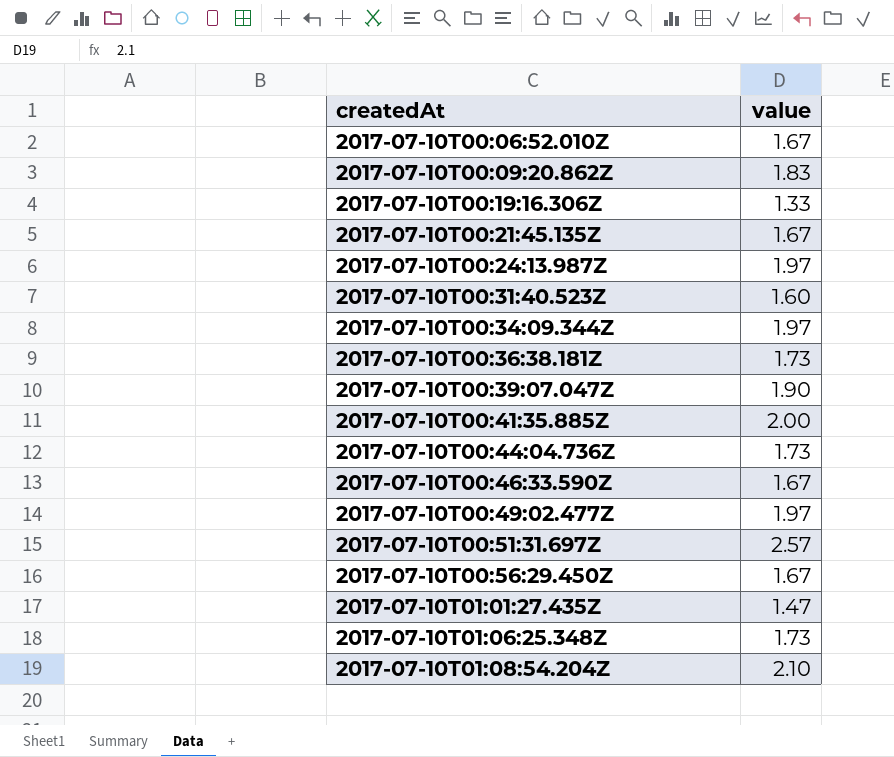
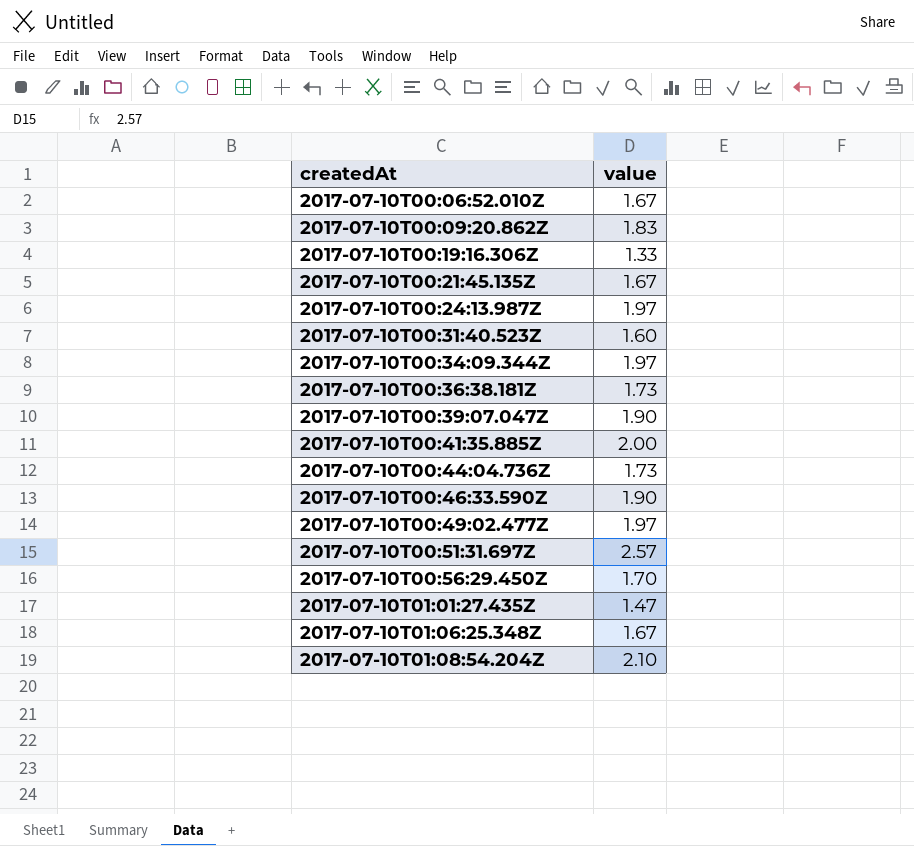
2017-07-10T00:46:33.590Z | value: 1.67 -> 1.90
2017-07-10T00:56:29.450Z | value: 1.67 -> 1.70
2017-07-10T01:06:25.348Z | value: 1.73 -> 1.67

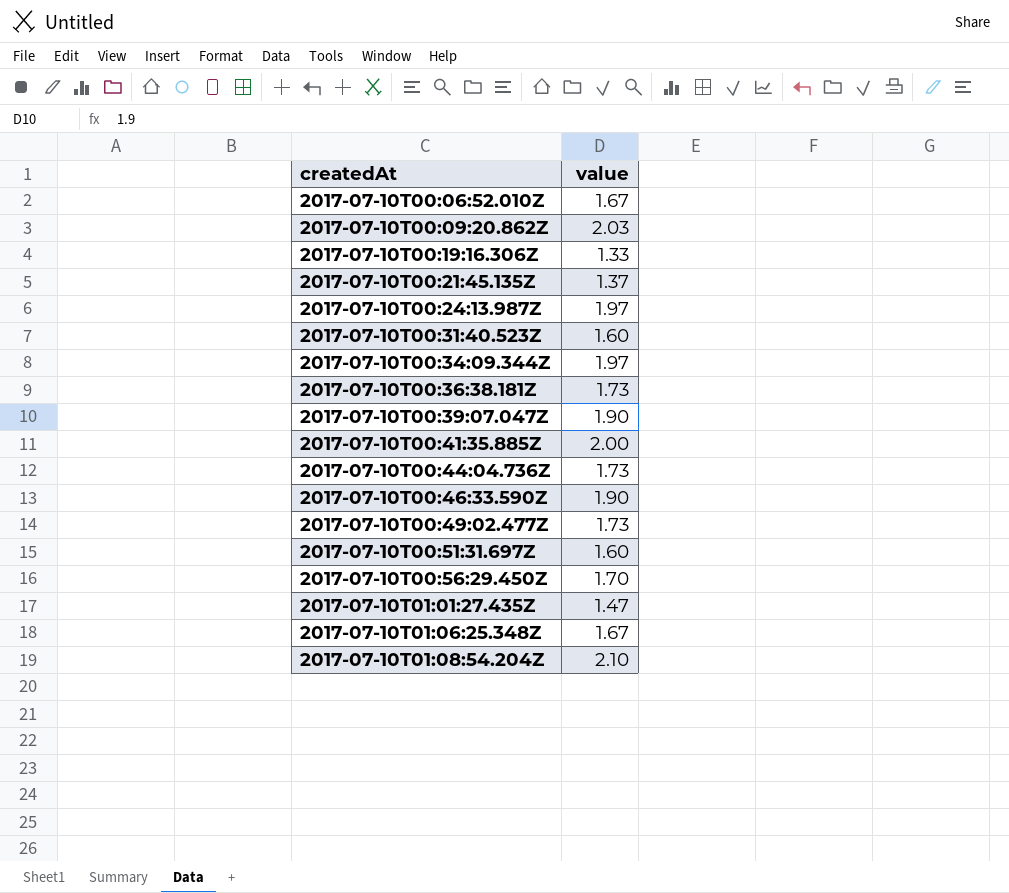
2017-07-10T00:09:20.862Z | value: 1.83 -> 2.03
2017-07-10T00:21:45.135Z | value: 1.67 -> 1.37
2017-07-10T00:49:02.477Z | value: 1.97 -> 1.73
2017-07-10T00:51:31.697Z | value: 2.57 -> 1.60

